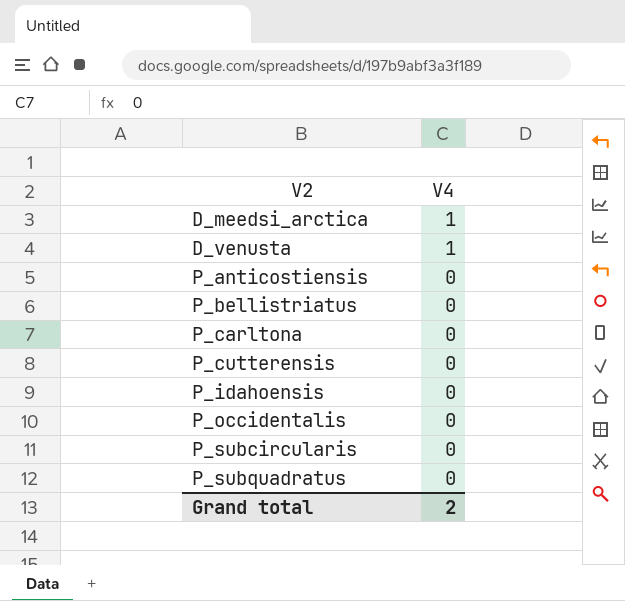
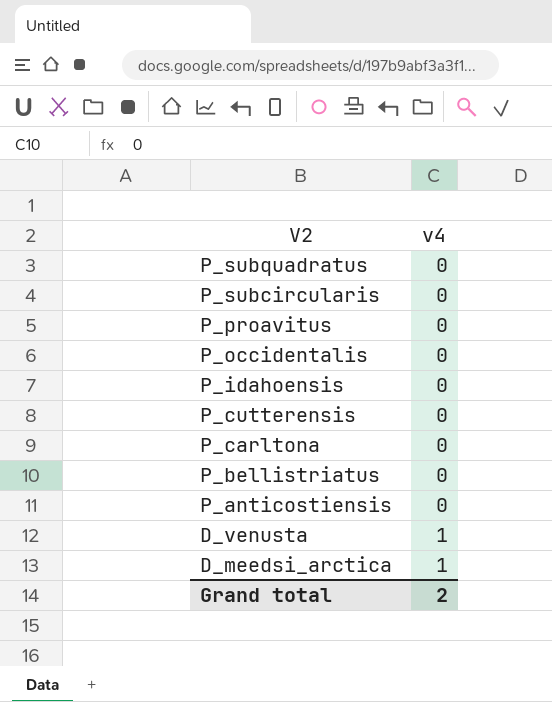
row order: V2 ascending -> V2 descending
column name: V4 -> v4
row P_proavitus: none -> 0

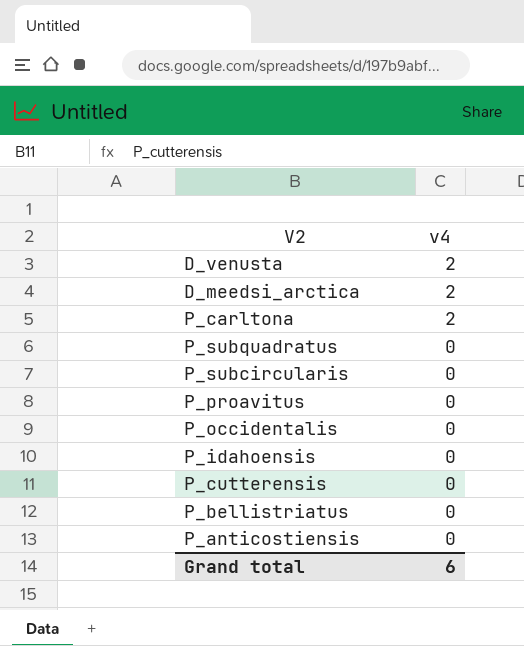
row order: V2 descending -> v4 descending
D_venusta | v4: 1 -> 2
D_meedsi_arctica | v4: 1 -> 2
P_carltona | v4: 0 -> 2
Grand total | v4: 2 -> 6

